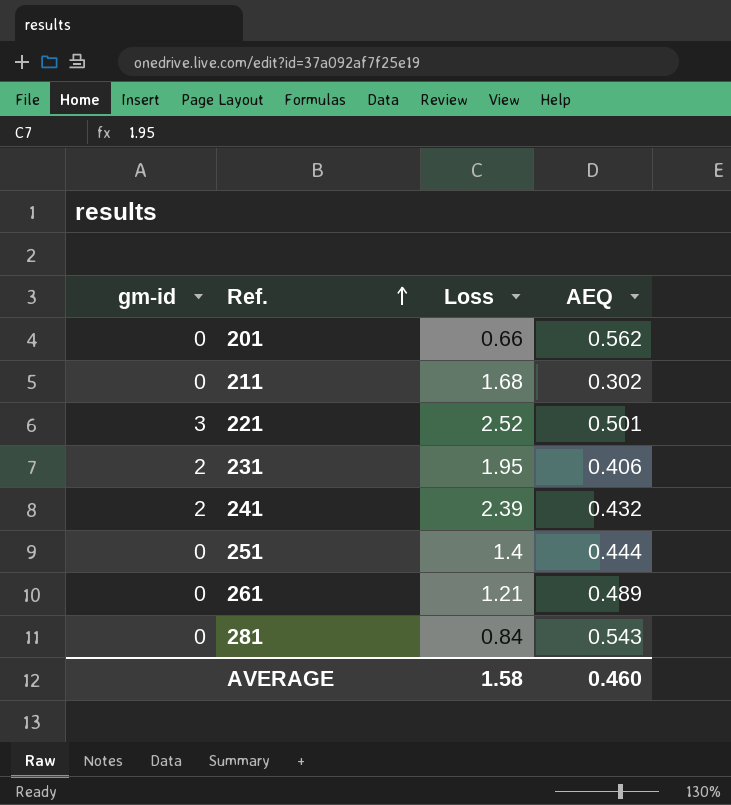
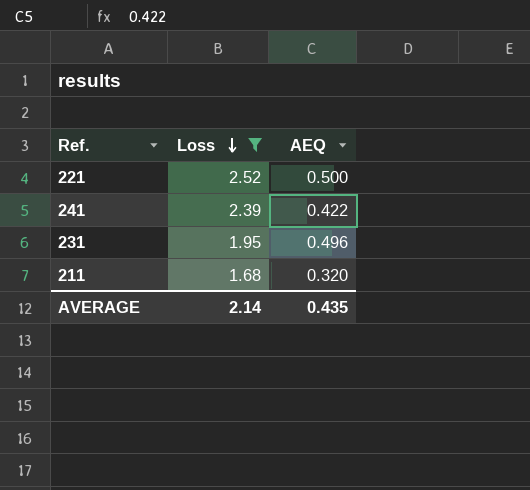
filter: none -> Loss >= 1.68
row order: Ref. ascending -> Loss descending
column gm-id | position: 1 -> none
221 | AEQ: 0.501 -> 0.500
241 | AEQ: 0.432 -> 0.422
231 | AEQ: 0.406 -> 0.496
211 | AEQ: 0.302 -> 0.320
AVERAGE | Loss: 1.58 -> 2.14
AVERAGE | AEQ: 0.460 -> 0.435

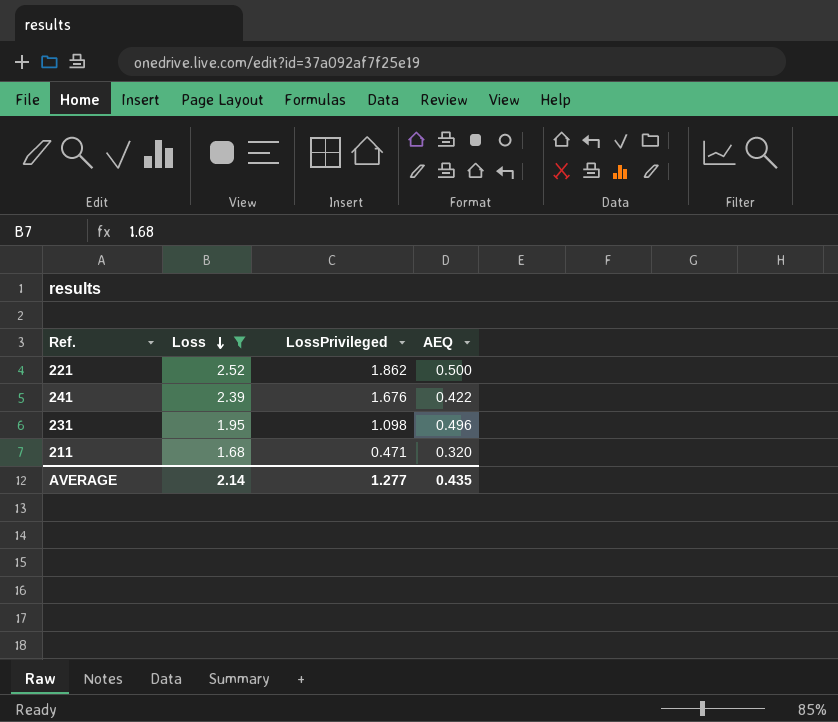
column LossPrivileged | position: none -> 3

